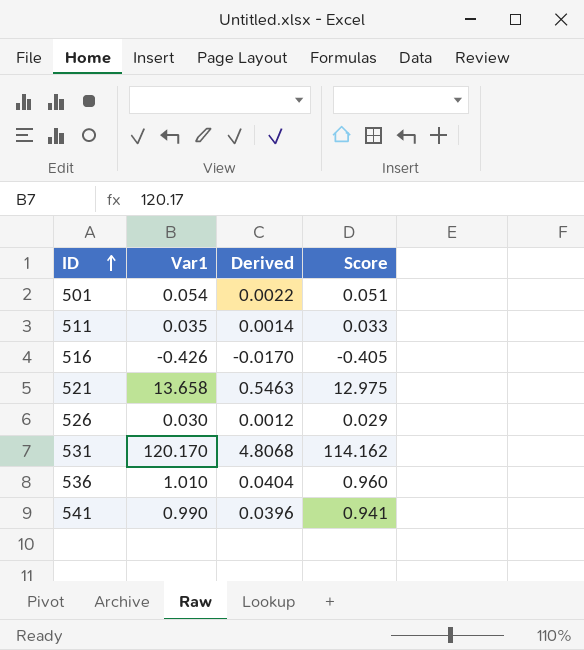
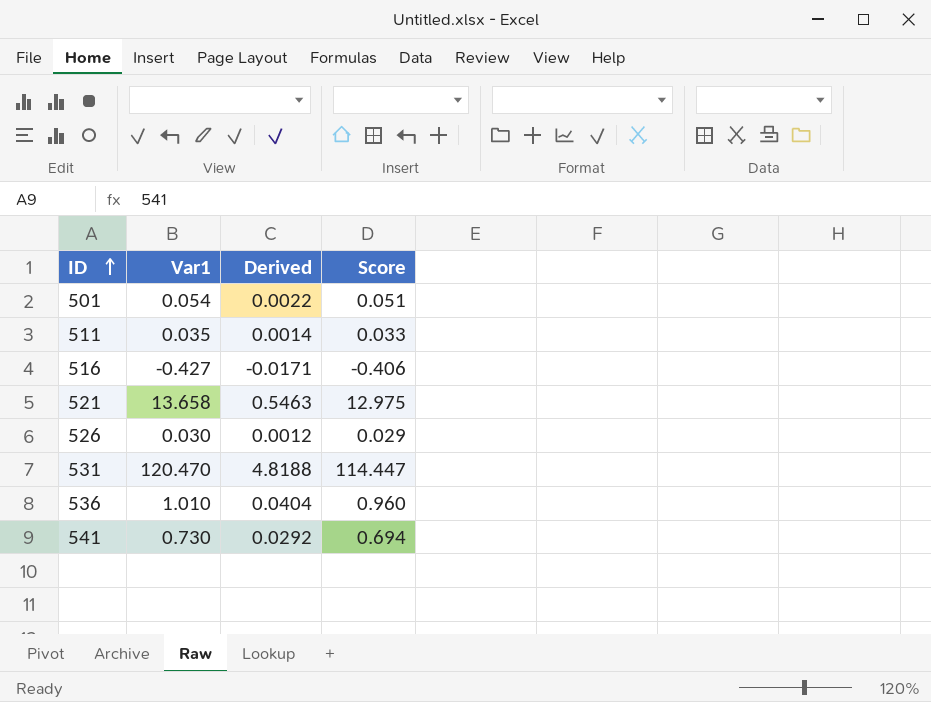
516 | Var1: -0.426 -> -0.427
516 | Derived: -0.0170 -> -0.0171
516 | Score: -0.405 -> -0.406
531 | Var1: 120.170 -> 120.470
531 | Derived: 4.8068 -> 4.8188
531 | Score: 114.162 -> 114.447
541 | Var1: 0.990 -> 0.730
541 | Derived: 0.0396 -> 0.0292
541 | Score: 0.941 -> 0.694

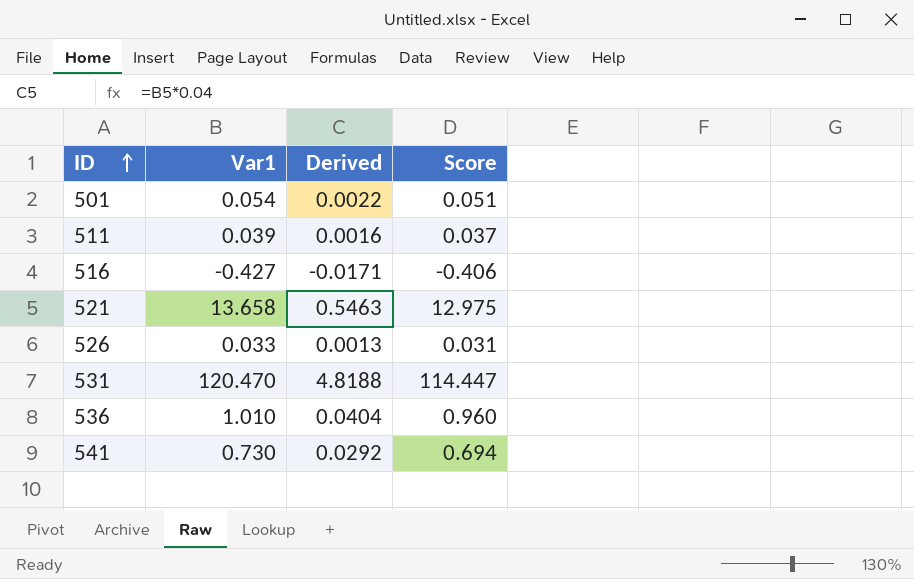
511 | Var1: 0.035 -> 0.039
511 | Derived: 0.0014 -> 0.0016
511 | Score: 0.033 -> 0.037
526 | Var1: 0.030 -> 0.033
526 | Derived: 0.0012 -> 0.0013
526 | Score: 0.029 -> 0.031

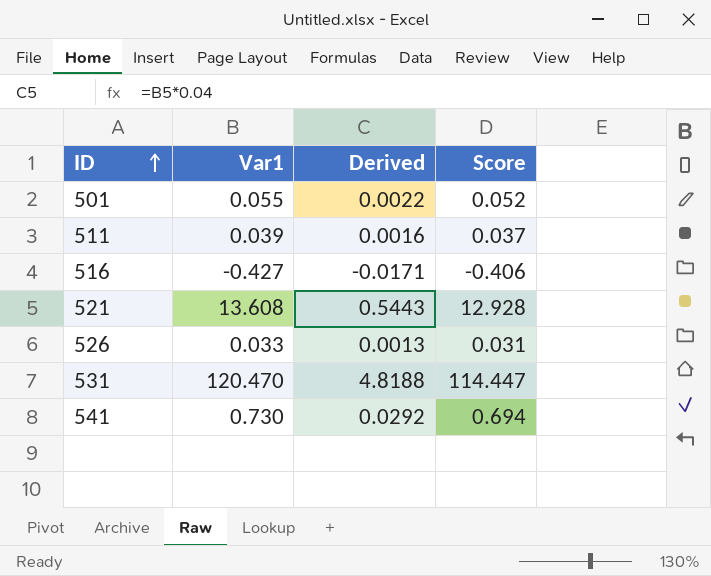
row 536: 1.010 | 0.0404 | 0.960 -> none
501 | Var1: 0.054 -> 0.055
501 | Score: 0.051 -> 0.052
521 | Var1: 13.658 -> 13.608
521 | Derived: 0.5463 -> 0.5443
521 | Score: 12.975 -> 12.928

